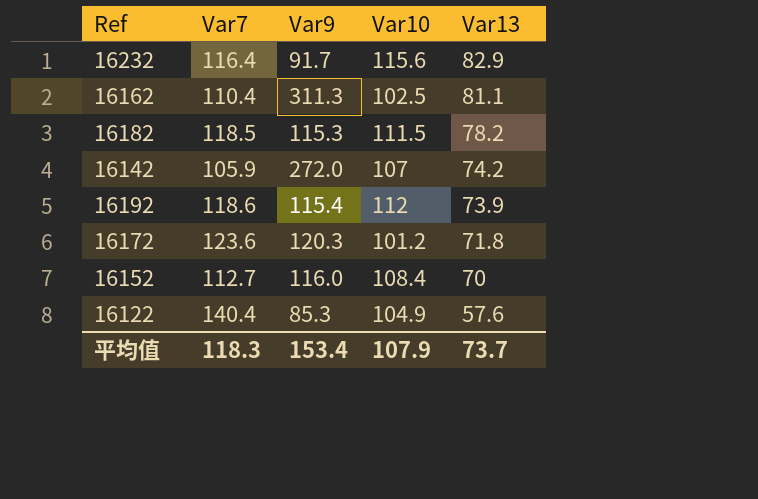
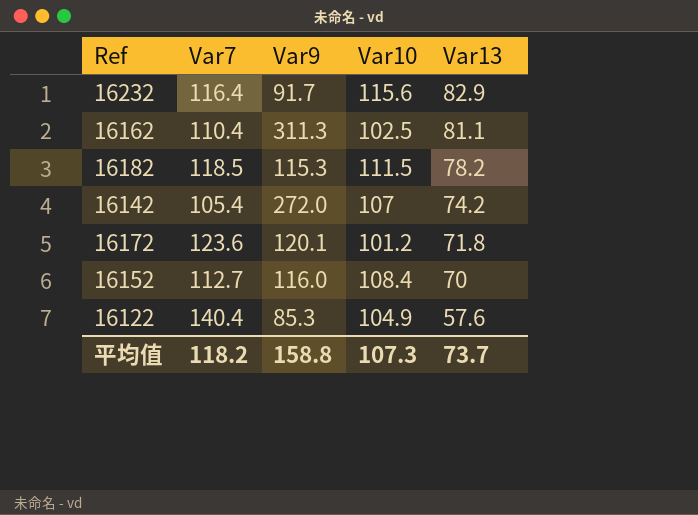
row 16192: 118.6 | 115.4 | 112 | 73.9 -> none
16142 | Var7: 105.9 -> 105.4
16172 | Var9: 120.3 -> 120.1
平均值 | Var7: 118.3 -> 118.2
平均值 | Var9: 153.4 -> 158.8
平均值 | Var10: 107.9 -> 107.3

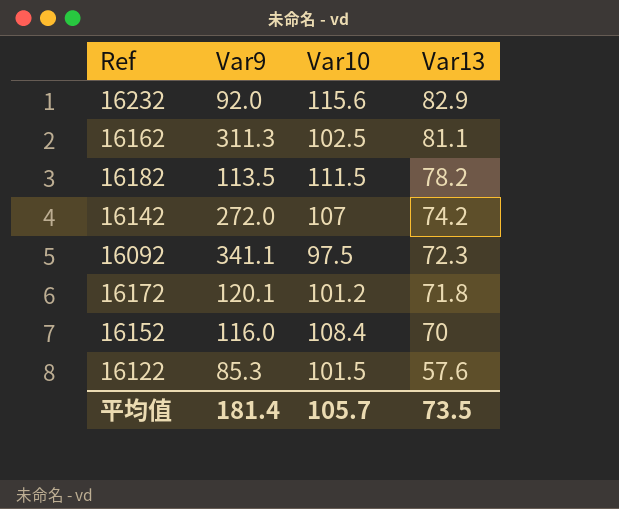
column Var7 | position: 2 -> none
16232 | Var9: 91.7 -> 92.0
16182 | Var9: 115.3 -> 113.5
row 16092: none -> 341.1 | 97.5 | 72.3
16122 | Var10: 104.9 -> 101.5
平均值 | Var9: 158.8 -> 181.4
平均值 | Var10: 107.3 -> 105.7
平均值 | Var13: 73.7 -> 73.5

